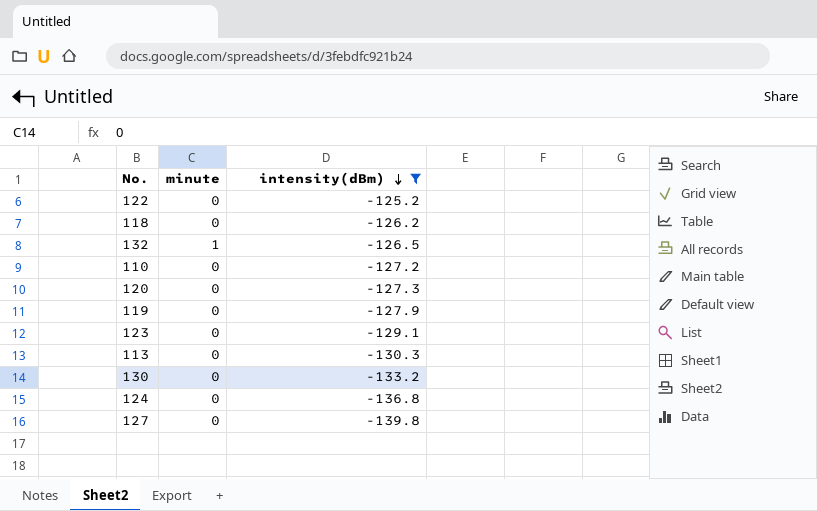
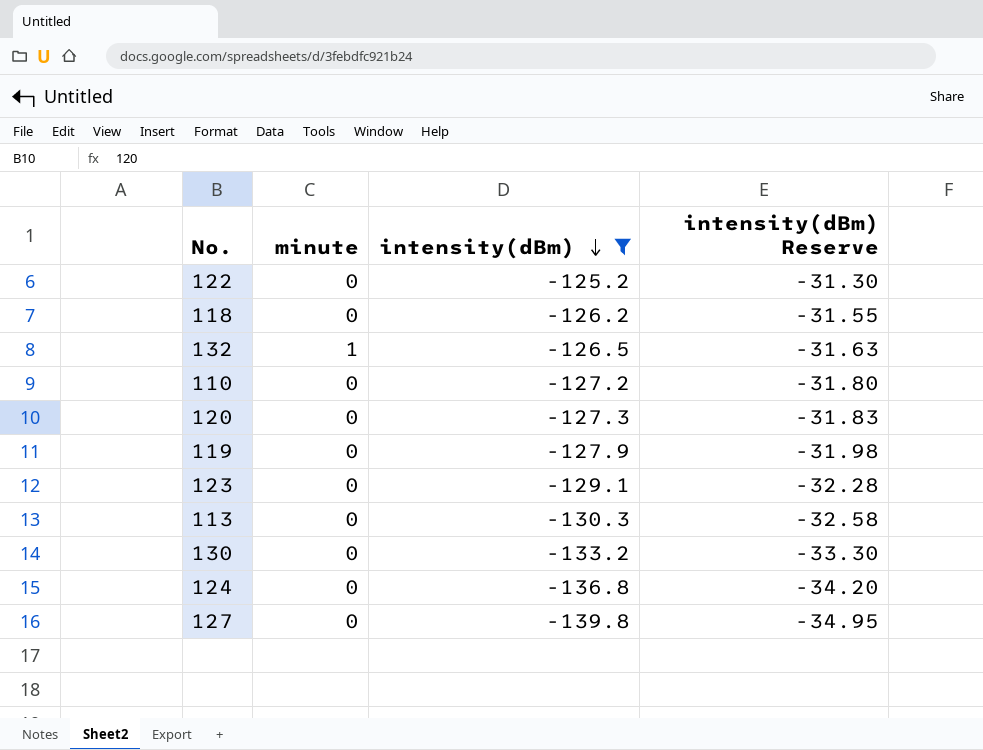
column intensity(dBm) Reserve | formula: none -> [intensity(dBm)] * 0.25

